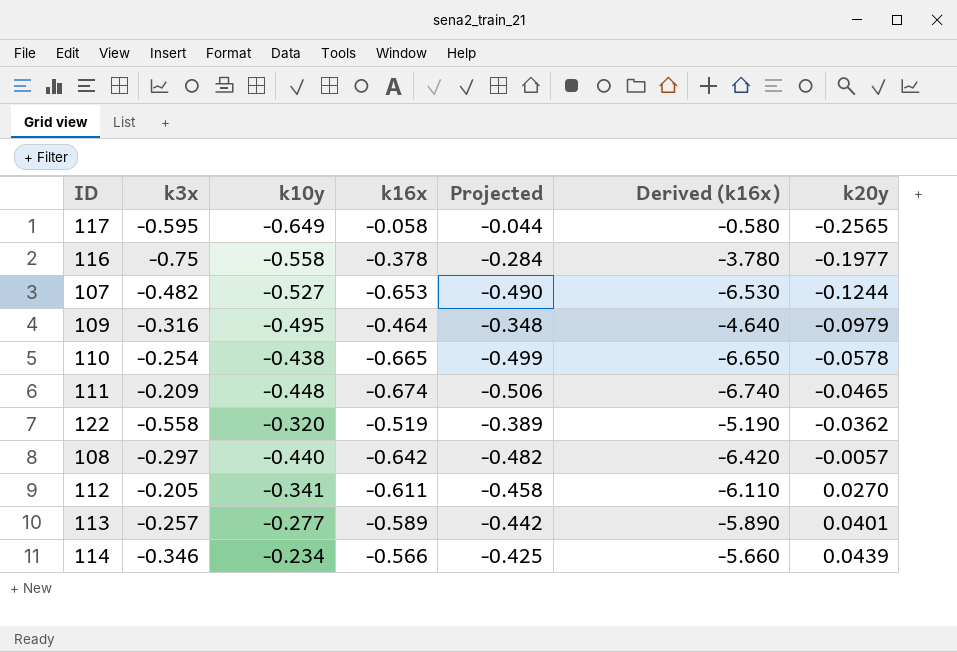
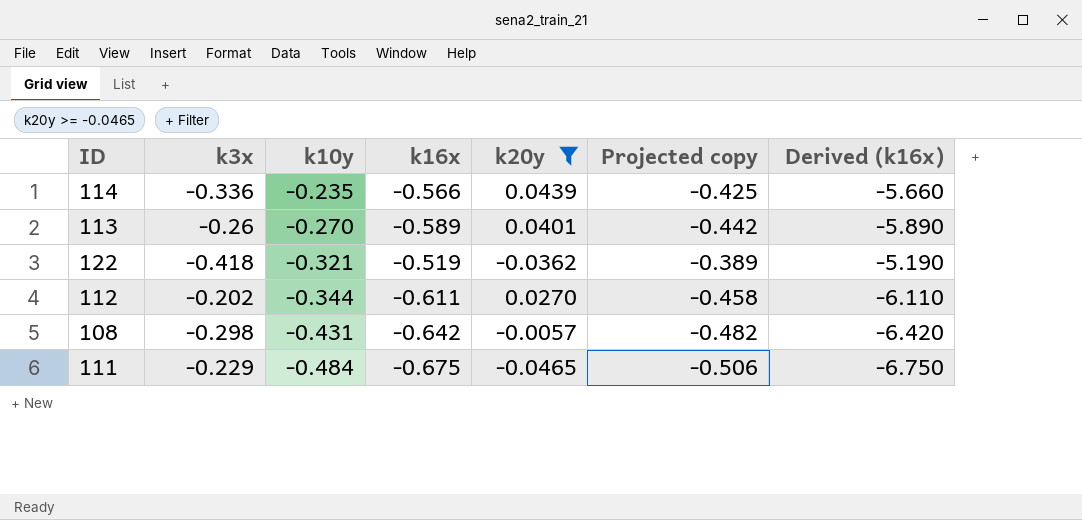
filter: none -> k20y >= -0.0465
row order: k20y ascending -> k10y descending
column k20y | position: 7 -> 5
column name: Projected -> Projected copy
114 | k3x: -0.346 -> -0.336
114 | k10y: -0.234 -> -0.235
113 | k3x: -0.257 -> -0.26
113 | k10y: -0.277 -> -0.270
122 | k3x: -0.558 -> -0.418
122 | k10y: -0.320 -> -0.321
112 | k3x: -0.205 -> -0.202
112 | k10y: -0.341 -> -0.344
108 | k3x: -0.297 -> -0.298
108 | k10y: -0.440 -> -0.431
111 | k3x: -0.209 -> -0.229
111 | k10y: -0.448 -> -0.484
111 | k16x: -0.674 -> -0.675
111 | Derived (k16x): -6.740 -> -6.750

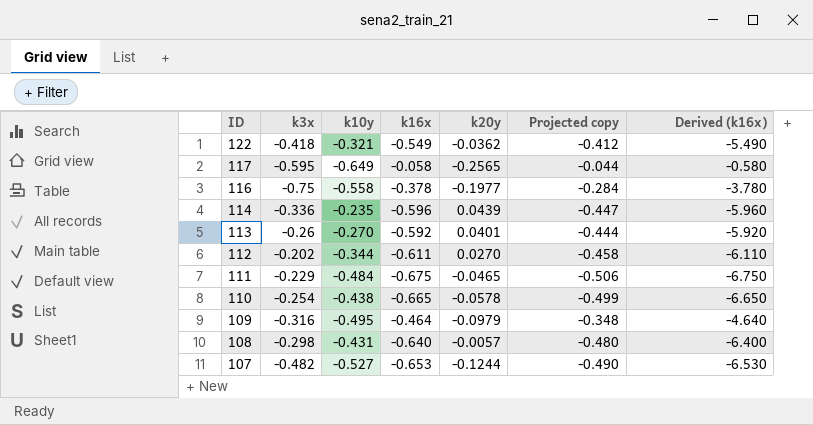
filter: k20y >= -0.0465 -> none
row order: k10y descending -> ID descending
122 | k16x: -0.519 -> -0.549
122 | Projected copy: -0.389 -> -0.412
122 | Derived (k16x): -5.190 -> -5.490
114 | k16x: -0.566 -> -0.596
114 | Projected copy: -0.425 -> -0.447
114 | Derived (k16x): -5.660 -> -5.960
113 | k16x: -0.589 -> -0.592
113 | Projected copy: -0.442 -> -0.444
113 | Derived (k16x): -5.890 -> -5.920
108 | k16x: -0.642 -> -0.640
108 | Projected copy: -0.482 -> -0.480
108 | Derived (k16x): -6.420 -> -6.400

